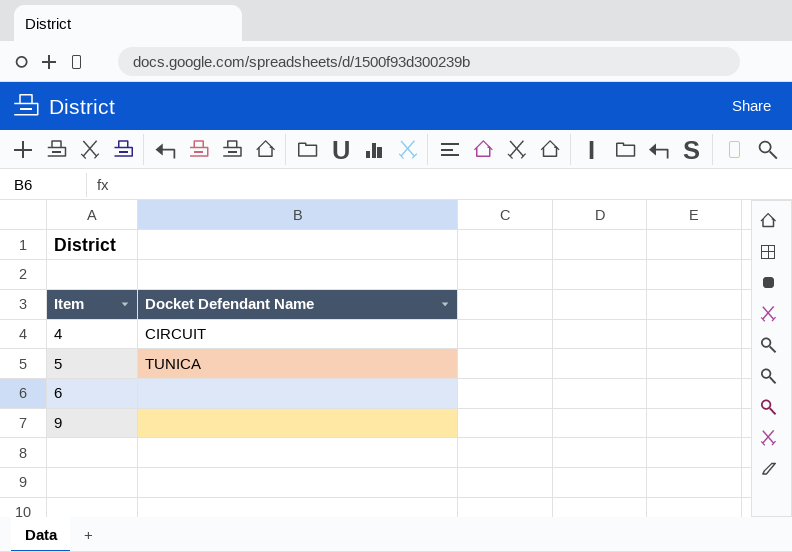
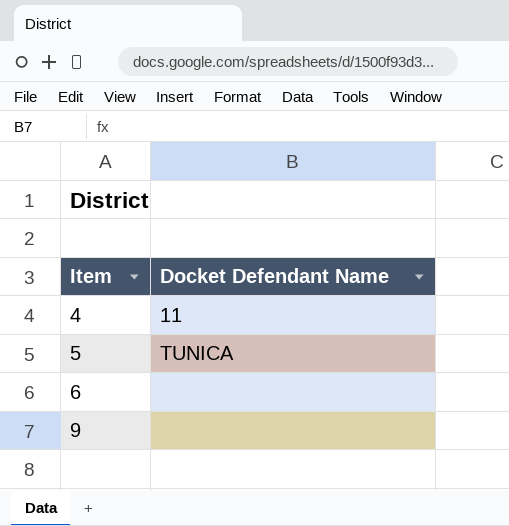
4 | Docket Defendant Name: CIRCUIT -> 11

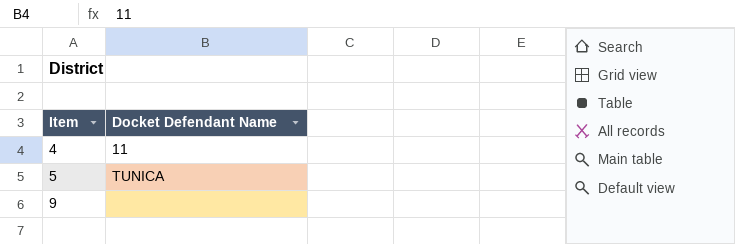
row 6: none -> none

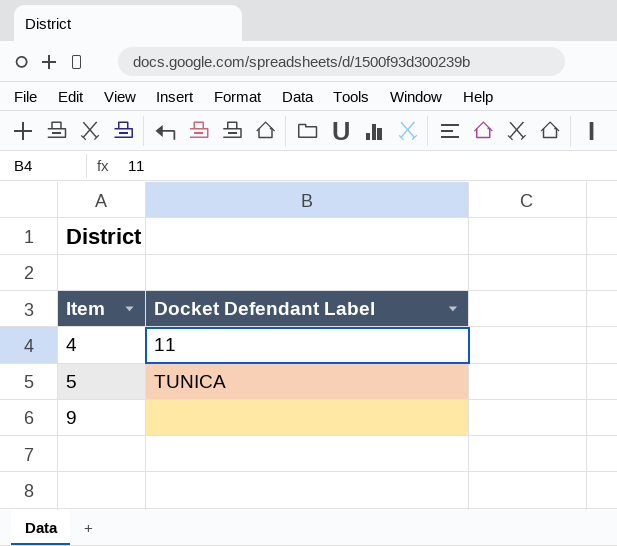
column name: Docket Defendant Name -> Docket Defendant Label

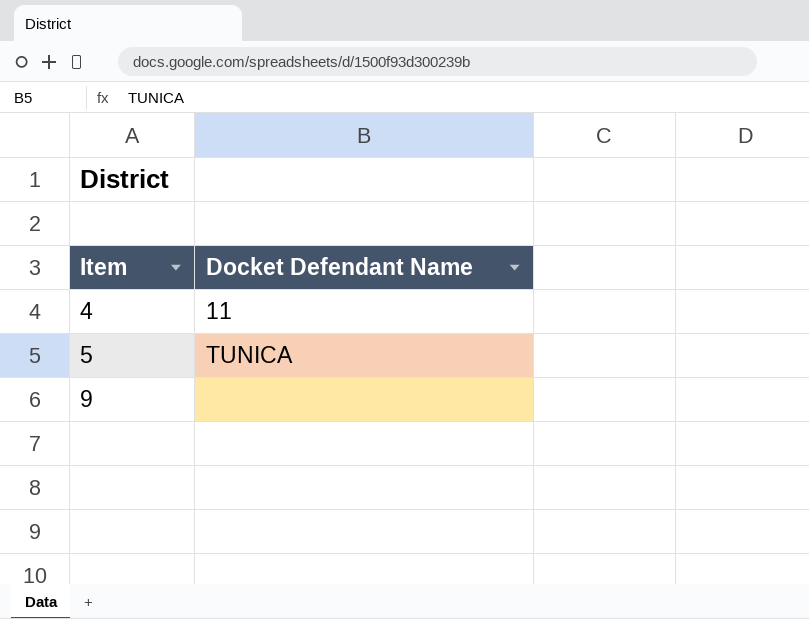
column name: Docket Defendant Label -> Docket Defendant Name

